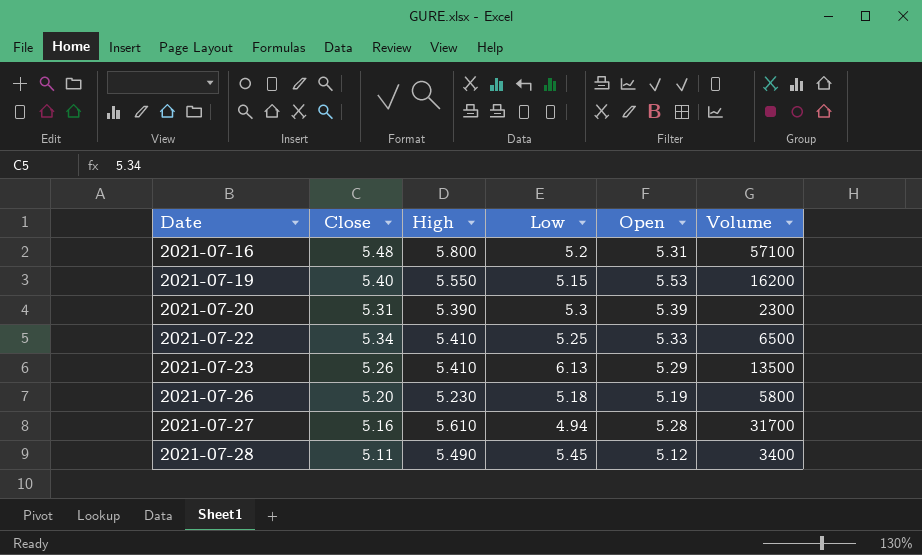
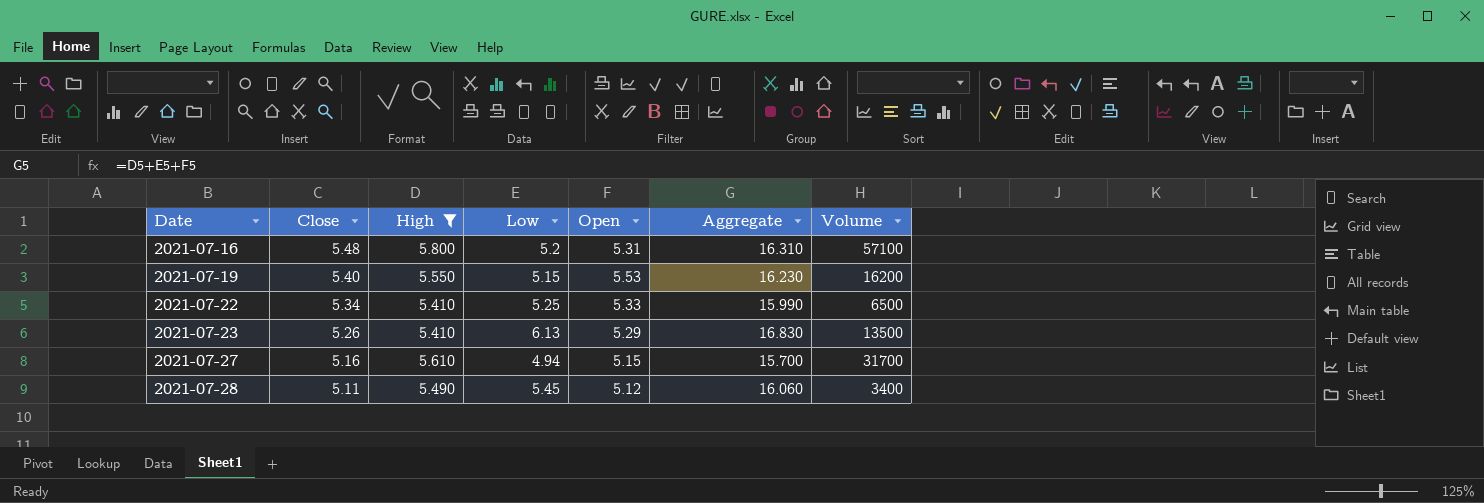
filter: none -> High >= 5.410
column Aggregate | formula: none -> [High] + [Low] + [Open]
2021-07-27 | Open: 5.28 -> 5.15

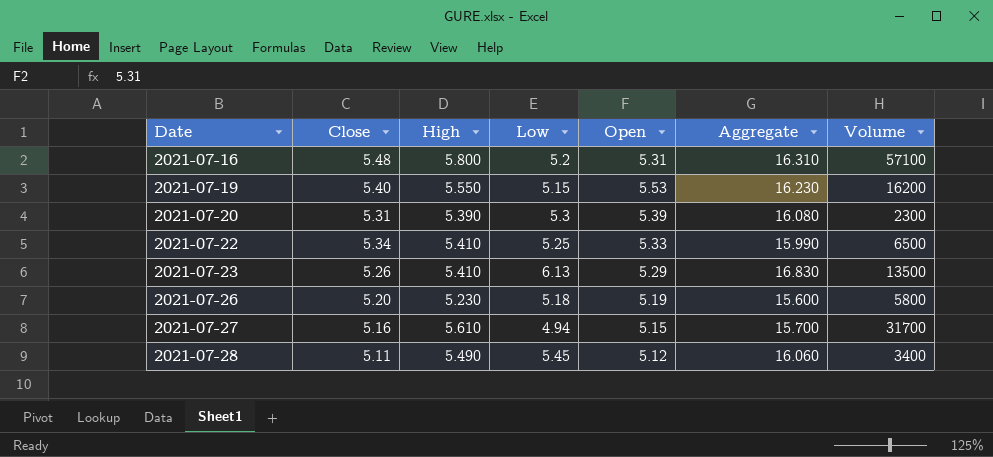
filter: High >= 5.410 -> none

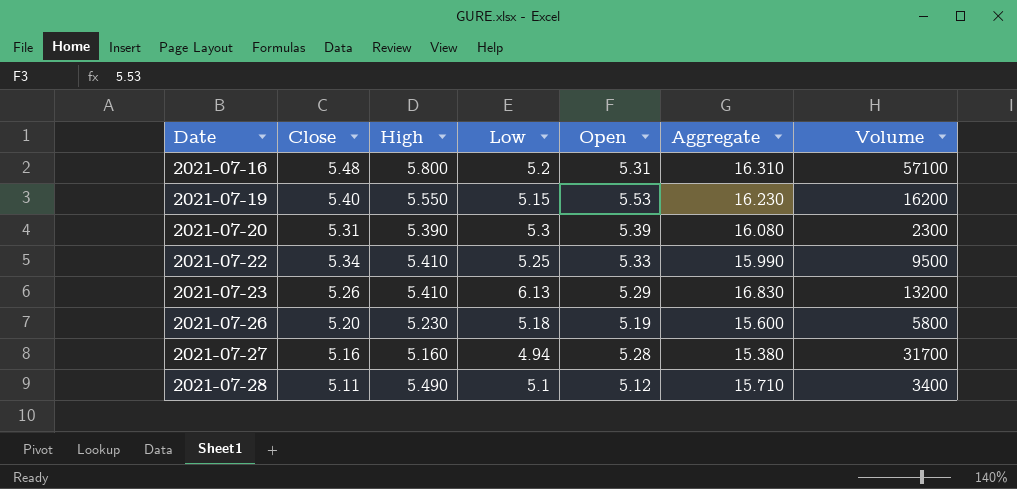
2021-07-22 | Volume: 6500 -> 9500
2021-07-23 | Volume: 13500 -> 13200
2021-07-27 | High: 5.610 -> 5.160
2021-07-27 | Open: 5.15 -> 5.28
2021-07-27 | Aggregate: 15.700 -> 15.380
2021-07-28 | Low: 5.45 -> 5.1
2021-07-28 | Aggregate: 16.060 -> 15.710

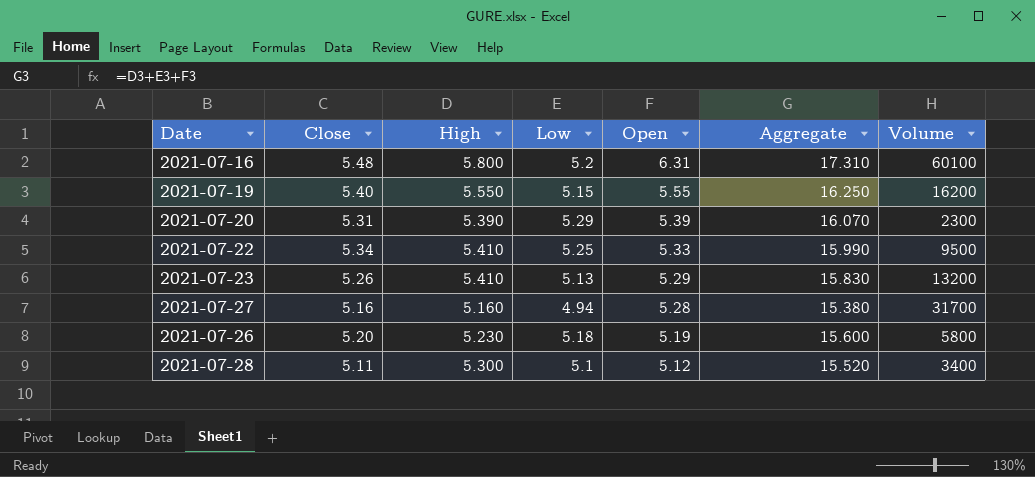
row order: Date ascending -> Open descending
2021-07-16 | Open: 5.31 -> 6.31
2021-07-16 | Aggregate: 16.310 -> 17.310
2021-07-16 | Volume: 57100 -> 60100
2021-07-19 | Open: 5.53 -> 5.55
2021-07-19 | Aggregate: 16.230 -> 16.250
2021-07-20 | Low: 5.3 -> 5.29
2021-07-20 | Aggregate: 16.080 -> 16.070
2021-07-23 | Low: 6.13 -> 5.13
2021-07-23 | Aggregate: 16.830 -> 15.830
2021-07-28 | High: 5.490 -> 5.300
2021-07-28 | Aggregate: 15.710 -> 15.520

